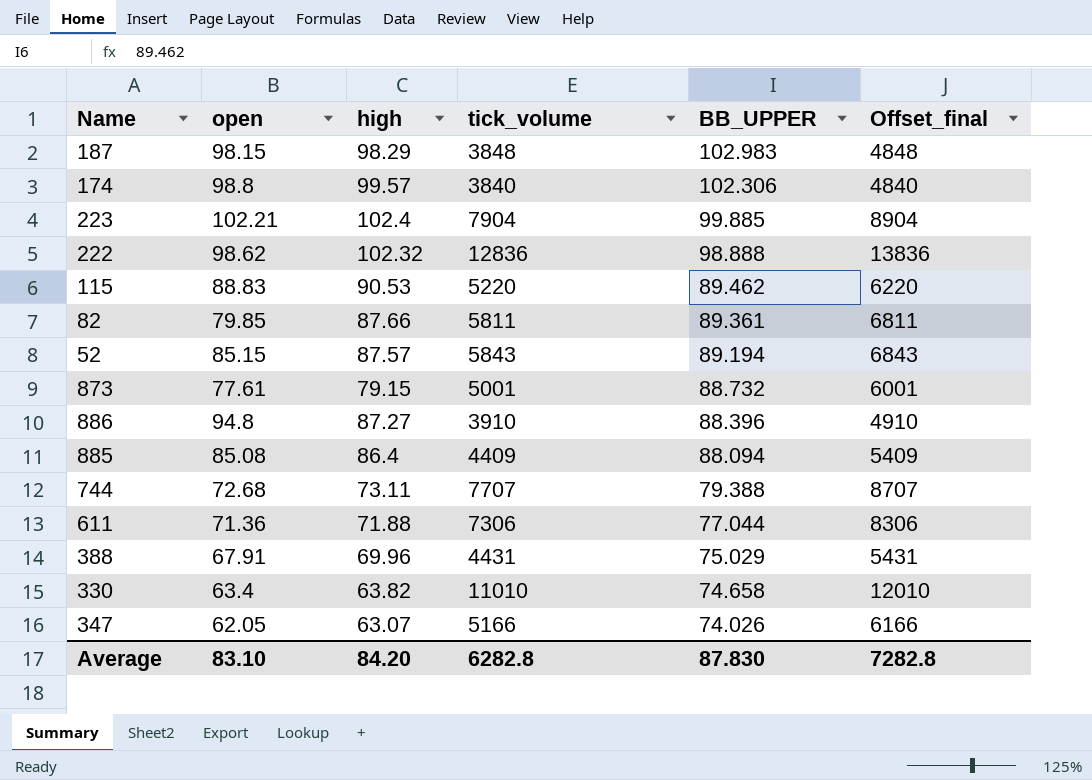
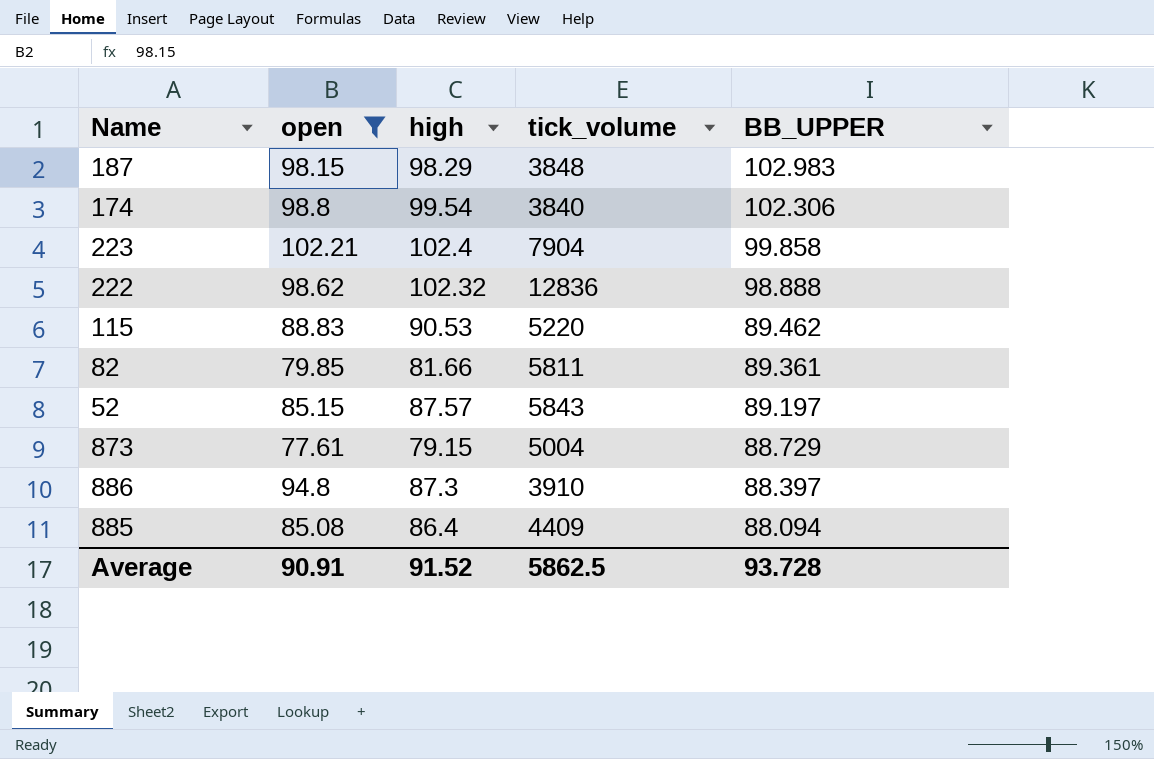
filter: none -> open >= 77.61
column Offset_final | formula: [tick_volume] + 1000 -> none
174 | high: 99.57 -> 99.54
223 | BB_UPPER: 99.885 -> 99.858
82 | high: 87.66 -> 81.66
52 | BB_UPPER: 89.194 -> 89.197
873 | tick_volume: 5001 -> 5004
873 | BB_UPPER: 88.732 -> 88.729
886 | high: 87.27 -> 87.3
886 | BB_UPPER: 88.396 -> 88.397
Average | open: 83.10 -> 90.91
Average | high: 84.20 -> 91.52
Average | tick_volume: 6282.8 -> 5862.5
Average | BB_UPPER: 87.830 -> 93.728

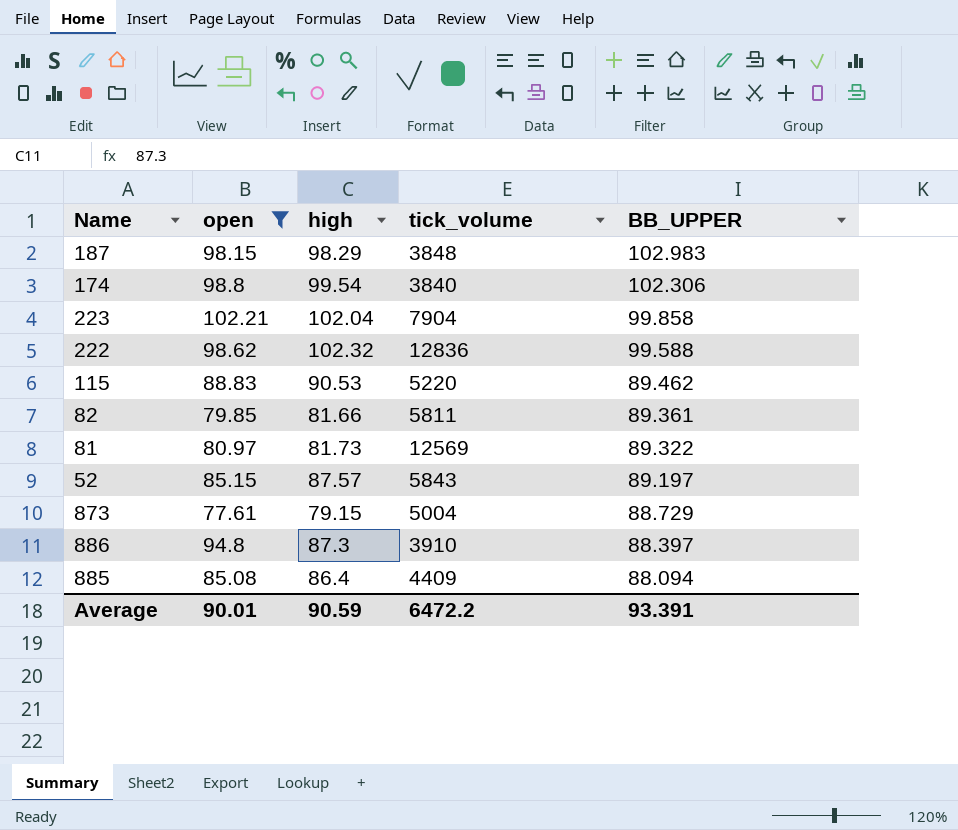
223 | high: 102.4 -> 102.04
222 | BB_UPPER: 98.888 -> 99.588
row 81: none -> 80.97 | 81.73 | 12569 | 89.322
Average | open: 90.91 -> 90.01
Average | high: 91.52 -> 90.59
Average | tick_volume: 5862.5 -> 6472.2
Average | BB_UPPER: 93.728 -> 93.391

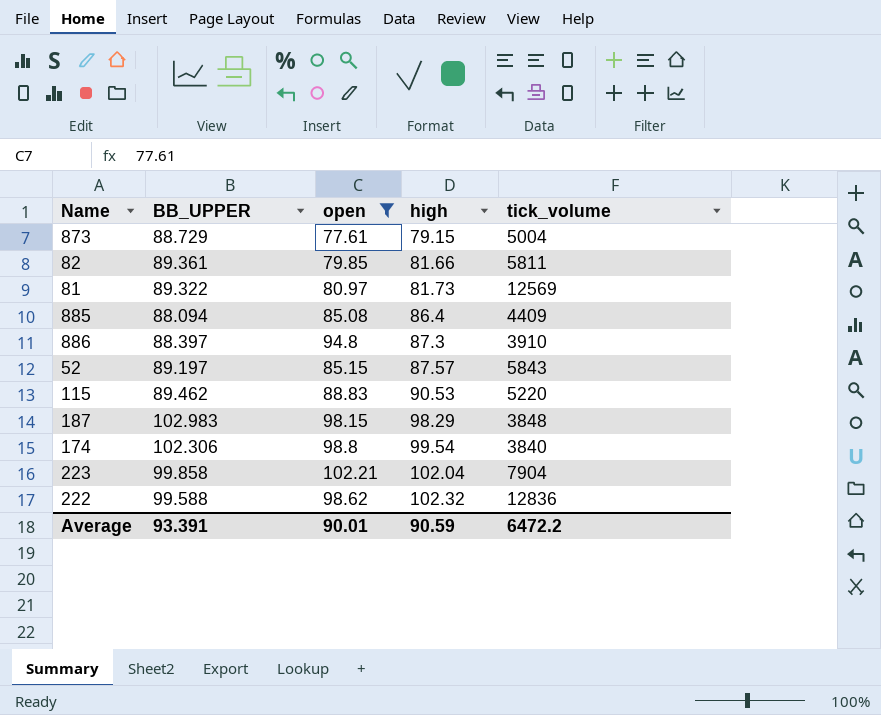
row order: BB_UPPER descending -> high ascending
column BB_UPPER | position: 5 -> 2

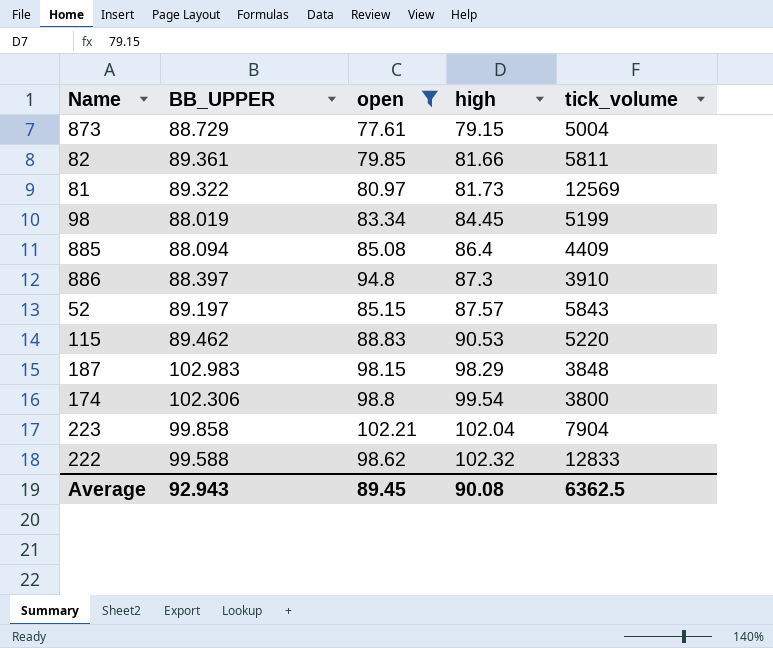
row 98: none -> 88.019 | 83.34 | 84.45 | 5199
174 | tick_volume: 3840 -> 3800
222 | tick_volume: 12836 -> 12833
Average | BB_UPPER: 93.391 -> 92.943
Average | open: 90.01 -> 89.45
Average | high: 90.59 -> 90.08
Average | tick_volume: 6472.2 -> 6362.5

